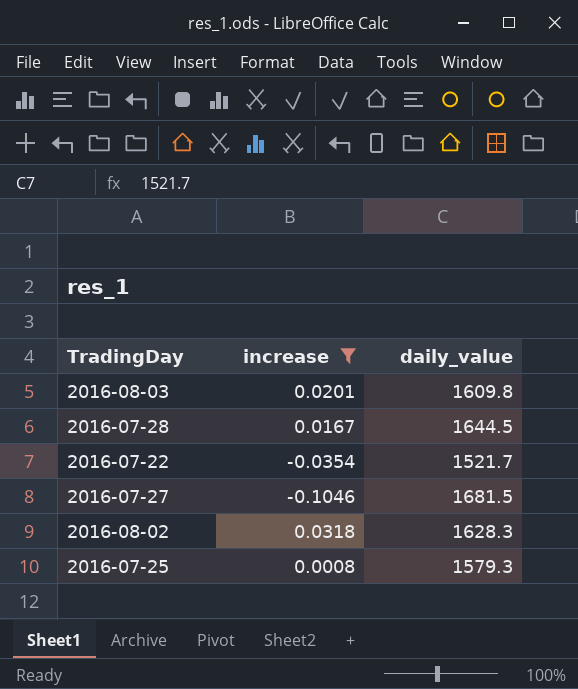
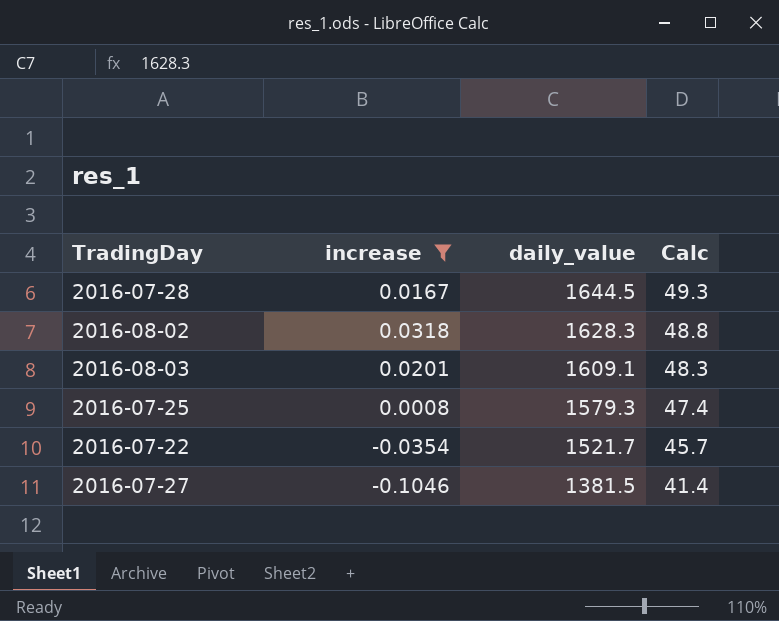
row order: none -> daily_value descending
column Calc | formula: none -> [daily_value] * 0.03
2016-08-03 | daily_value: 1609.8 -> 1609.1
2016-07-27 | daily_value: 1681.5 -> 1381.5

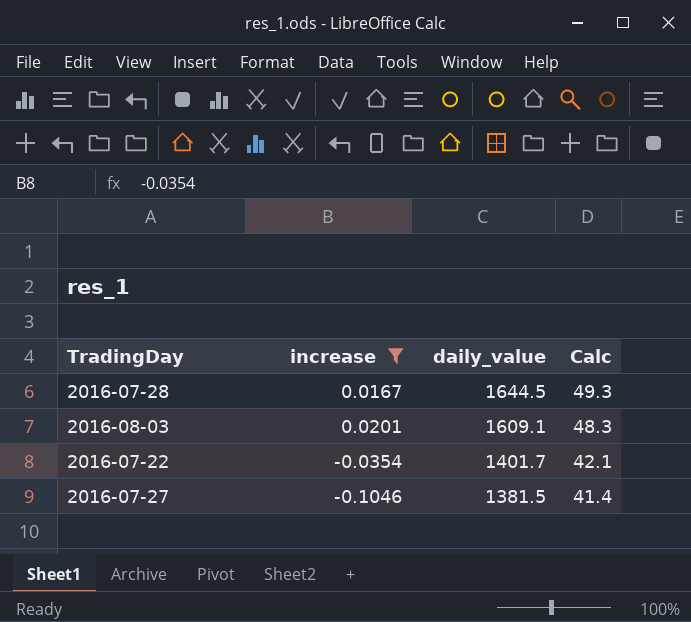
row 2016-08-02: 0.0318 | 1628.3 | 48.8 -> none
row 2016-07-25: 0.0008 | 1579.3 | 47.4 -> none
2016-07-22 | daily_value: 1521.7 -> 1401.7
2016-07-22 | Calc: 45.7 -> 42.1

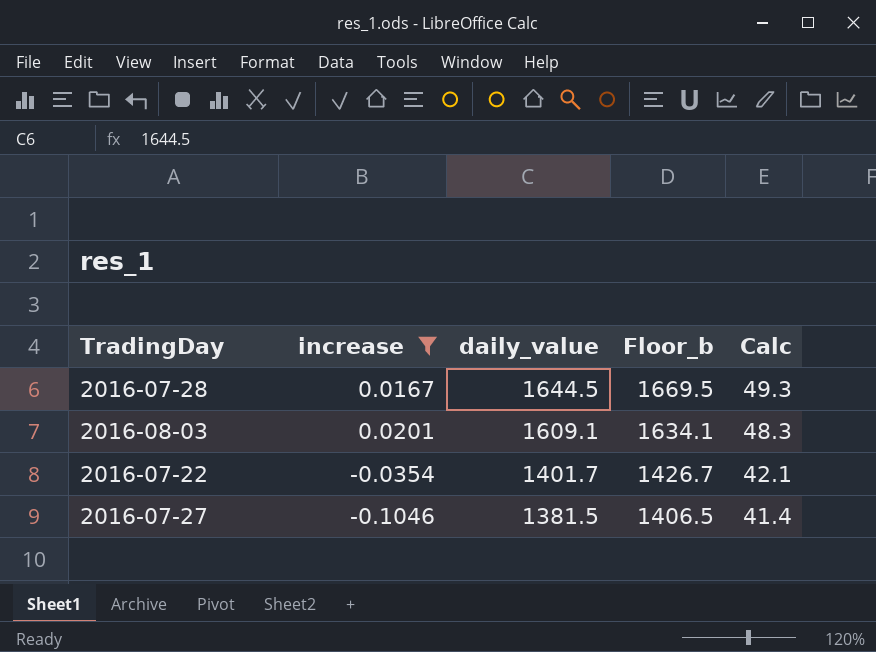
column Floor_b | formula: none -> [daily_value] + 25

